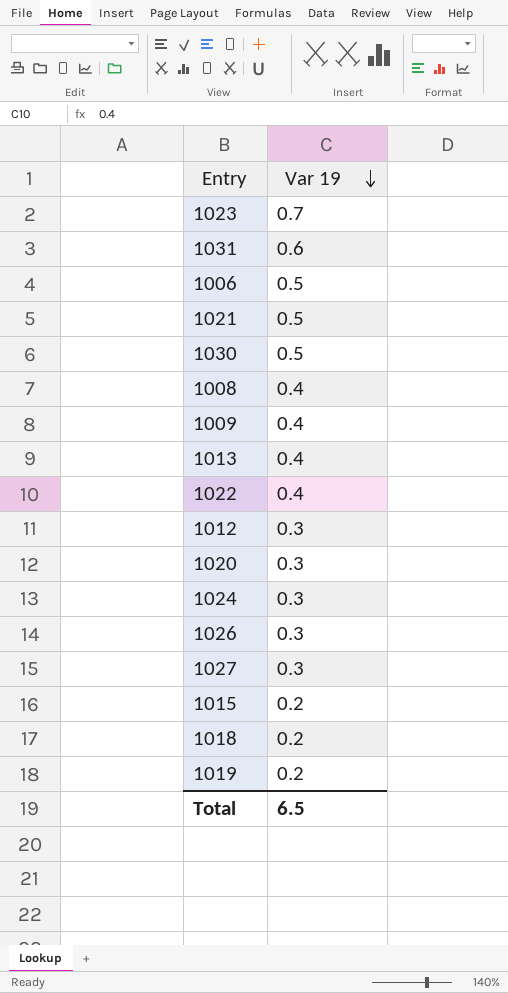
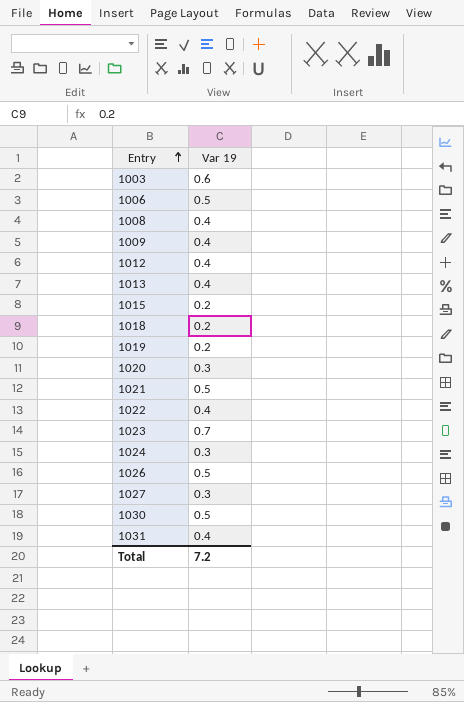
row order: Var 19 descending -> Entry ascending
row 1003: none -> 0.6
1012 | Var 19: 0.3 -> 0.4
1026 | Var 19: 0.3 -> 0.5
1031 | Var 19: 0.6 -> 0.4
Total | Var 19: 6.5 -> 7.2

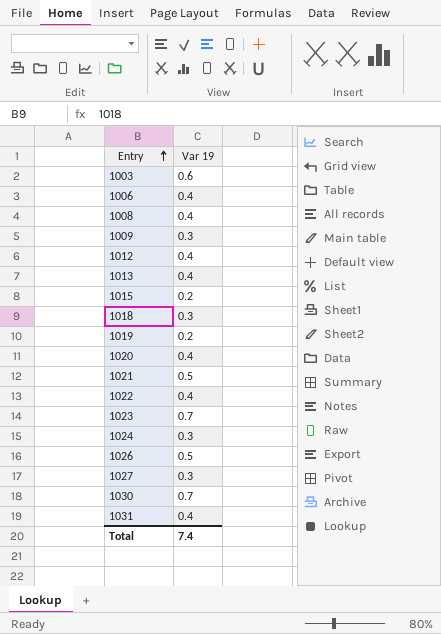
1006 | Var 19: 0.5 -> 0.4
1009 | Var 19: 0.4 -> 0.3
1018 | Var 19: 0.2 -> 0.3
1020 | Var 19: 0.3 -> 0.4
1030 | Var 19: 0.5 -> 0.7
Total | Var 19: 7.2 -> 7.4

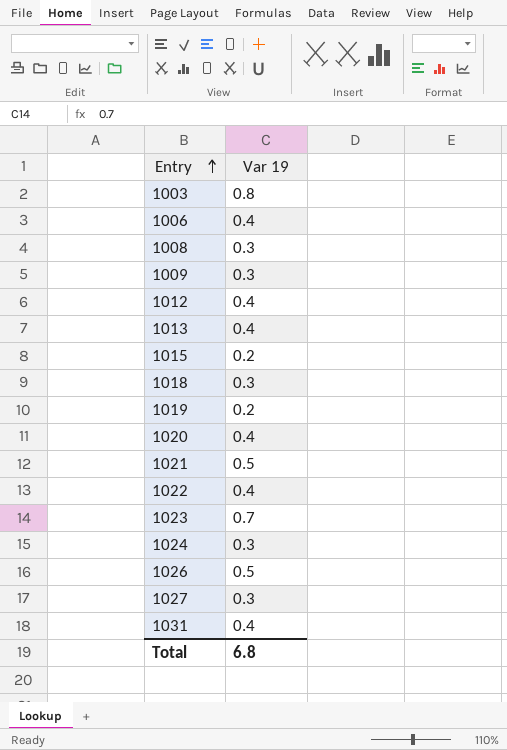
row 1030: 0.7 -> none
1003 | Var 19: 0.6 -> 0.8
1008 | Var 19: 0.4 -> 0.3
Total | Var 19: 7.4 -> 6.8

